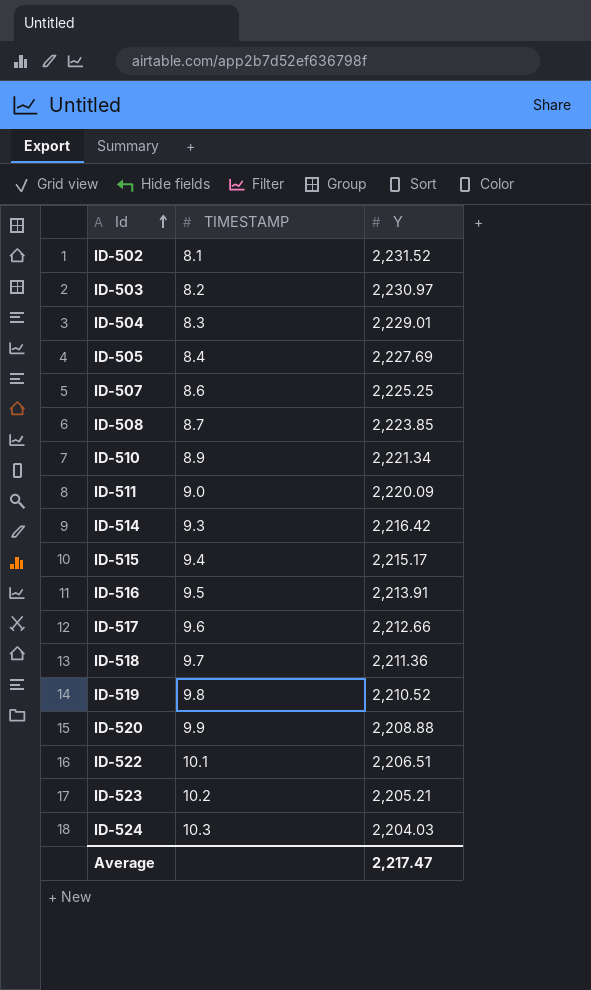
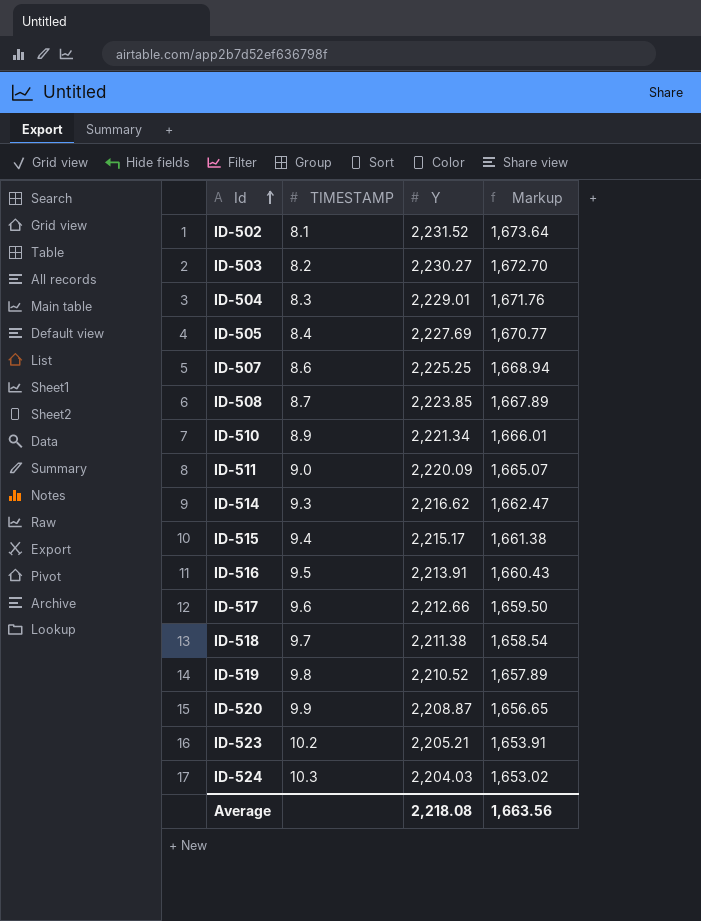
column Markup | formula: none -> [Y] * 0.75
row ID-522: 10.1 | 2,206.51 -> none
ID-503 | Y: 2,230.97 -> 2,230.27
ID-514 | Y: 2,216.42 -> 2,216.62
ID-518 | Y: 2,211.36 -> 2,211.38
ID-520 | Y: 2,208.88 -> 2,208.87
Average | Y: 2,217.47 -> 2,218.08

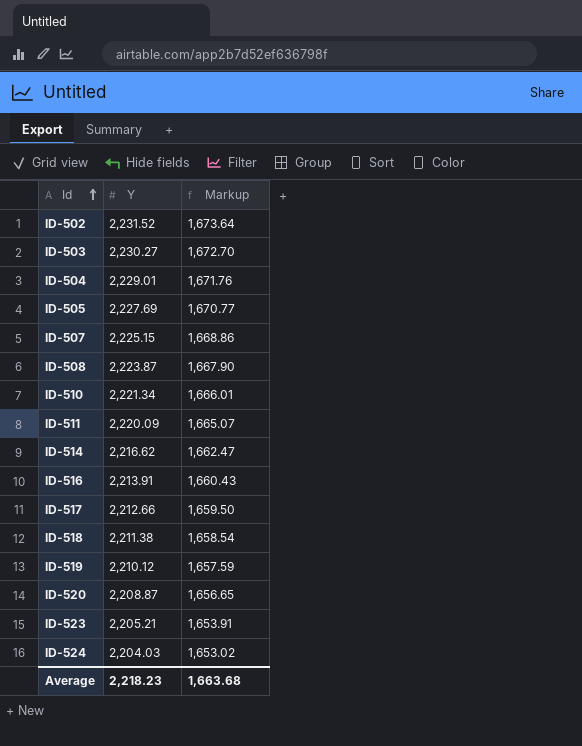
column TIMESTAMP | position: 2 -> none
row ID-515: 9.4 | 2,215.17 | 1,661.38 -> none
ID-507 | Y: 2,225.25 -> 2,225.15
ID-507 | Markup: 1,668.94 -> 1,668.86
ID-508 | Y: 2,223.85 -> 2,223.87
ID-508 | Markup: 1,667.89 -> 1,667.90
ID-519 | Y: 2,210.52 -> 2,210.12
ID-519 | Markup: 1,657.89 -> 1,657.59
Average | Y: 2,218.08 -> 2,218.23
Average | Markup: 1,663.56 -> 1,663.68

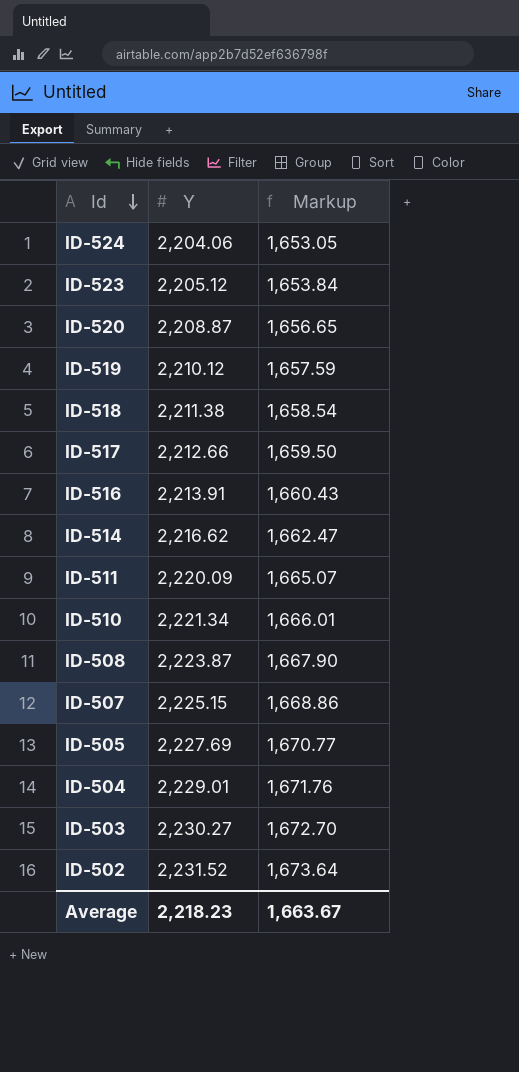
row order: Id ascending -> Id descending
ID-524 | Y: 2,204.03 -> 2,204.06
ID-524 | Markup: 1,653.02 -> 1,653.05
ID-523 | Y: 2,205.21 -> 2,205.12
ID-523 | Markup: 1,653.91 -> 1,653.84
Average | Markup: 1,663.68 -> 1,663.67

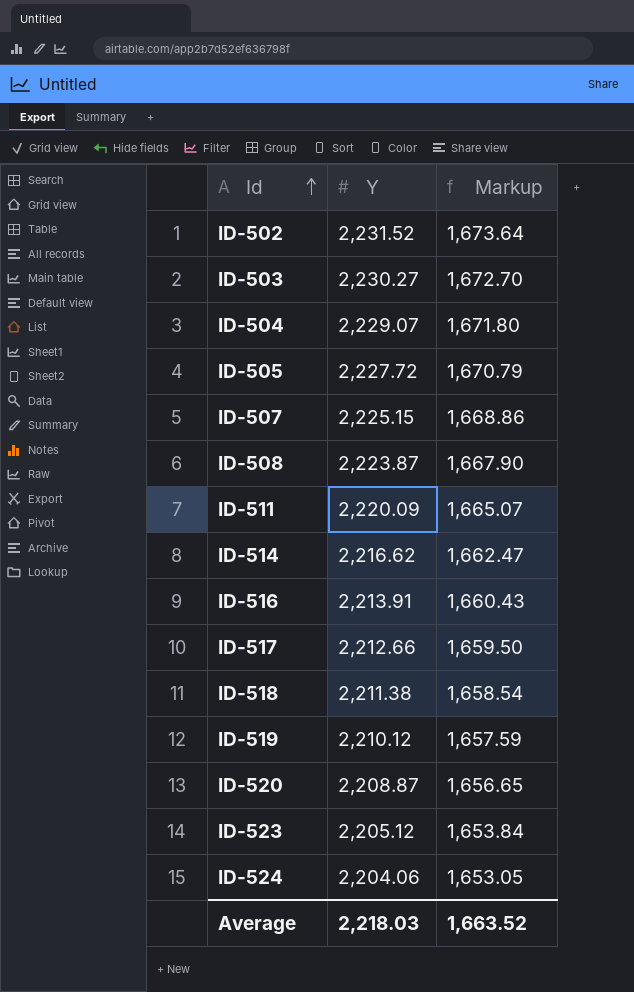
row order: Id descending -> Id ascending
row ID-510: 2,221.34 | 1,666.01 -> none
ID-504 | Y: 2,229.01 -> 2,229.07
ID-504 | Markup: 1,671.76 -> 1,671.80
ID-505 | Y: 2,227.69 -> 2,227.72
ID-505 | Markup: 1,670.77 -> 1,670.79
Average | Y: 2,218.23 -> 2,218.03
Average | Markup: 1,663.67 -> 1,663.52

